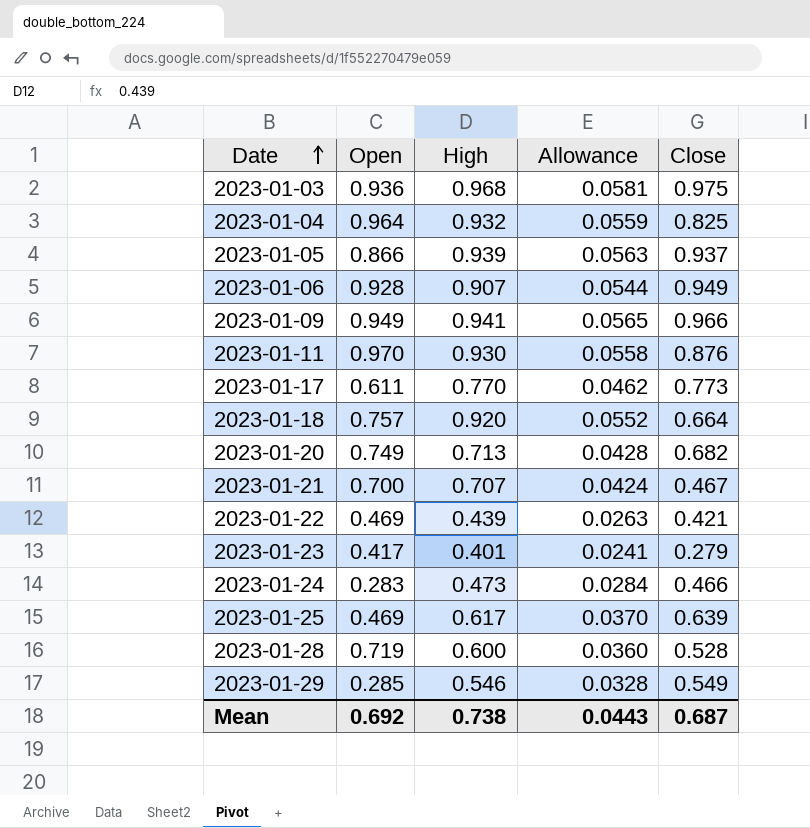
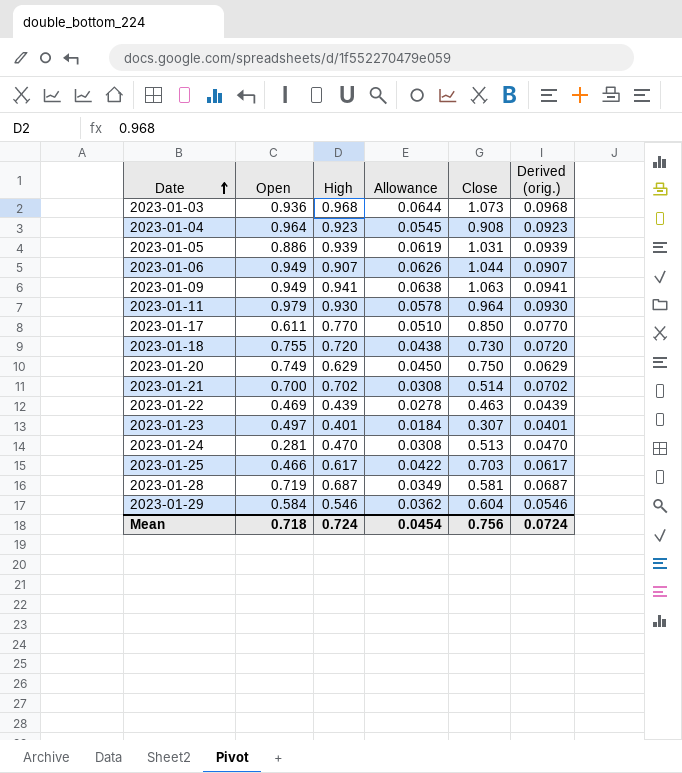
column Allowance | formula: [High] * 0.06 -> [Close] * 0.06
column Derived (orig.) | formula: none -> [High] * 0.1
2023-01-03 | Close: 0.975 -> 1.073
2023-01-04 | High: 0.932 -> 0.923
2023-01-04 | Close: 0.825 -> 0.908
2023-01-05 | Open: 0.866 -> 0.886
2023-01-05 | Close: 0.937 -> 1.031
2023-01-06 | Open: 0.928 -> 0.949
2023-01-06 | Close: 0.949 -> 1.044
2023-01-09 | Close: 0.966 -> 1.063
2023-01-11 | Open: 0.970 -> 0.979
2023-01-11 | Close: 0.876 -> 0.964
2023-01-17 | Close: 0.773 -> 0.850
2023-01-18 | Open: 0.757 -> 0.755
2023-01-18 | High: 0.920 -> 0.720
2023-01-18 | Close: 0.664 -> 0.730
2023-01-20 | High: 0.713 -> 0.629
2023-01-20 | Close: 0.682 -> 0.750
2023-01-21 | High: 0.707 -> 0.702
2023-01-21 | Close: 0.467 -> 0.514
2023-01-22 | Close: 0.421 -> 0.463
2023-01-23 | Open: 0.417 -> 0.497
2023-01-23 | Close: 0.279 -> 0.307
2023-01-24 | Open: 0.283 -> 0.281
2023-01-24 | High: 0.473 -> 0.470
2023-01-24 | Close: 0.466 -> 0.513
2023-01-25 | Open: 0.469 -> 0.466
2023-01-25 | Close: 0.639 -> 0.703
2023-01-28 | High: 0.600 -> 0.687
2023-01-28 | Close: 0.528 -> 0.581
2023-01-29 | Open: 0.285 -> 0.584
2023-01-29 | Close: 0.549 -> 0.604
Mean | Open: 0.692 -> 0.718
Mean | High: 0.738 -> 0.724
Mean | Allowance: 0.0443 -> 0.0454
Mean | Close: 0.687 -> 0.756

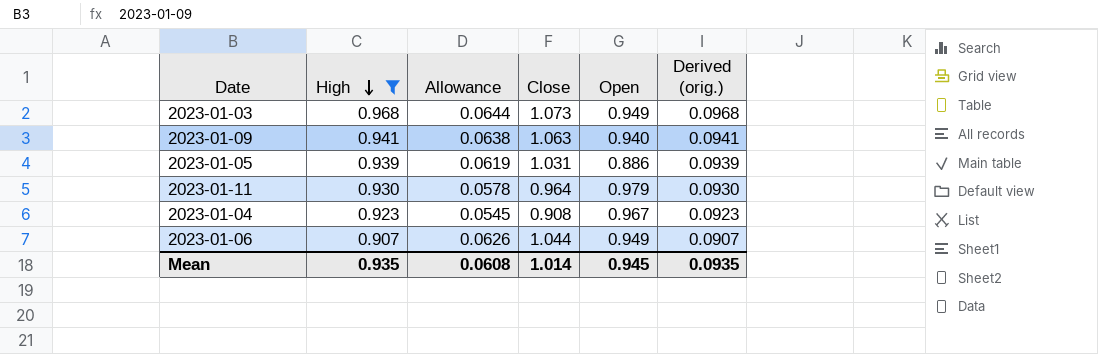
filter: none -> High >= 0.907
row order: Date ascending -> High descending
column Open | position: 2 -> 5
2023-01-03 | Open: 0.936 -> 0.949
2023-01-09 | Open: 0.949 -> 0.940
2023-01-04 | Open: 0.964 -> 0.967
Mean | High: 0.724 -> 0.935
Mean | Allowance: 0.0454 -> 0.0608
Mean | Close: 0.756 -> 1.014
Mean | Open: 0.718 -> 0.945
Mean | Derived (orig.): 0.0724 -> 0.0935

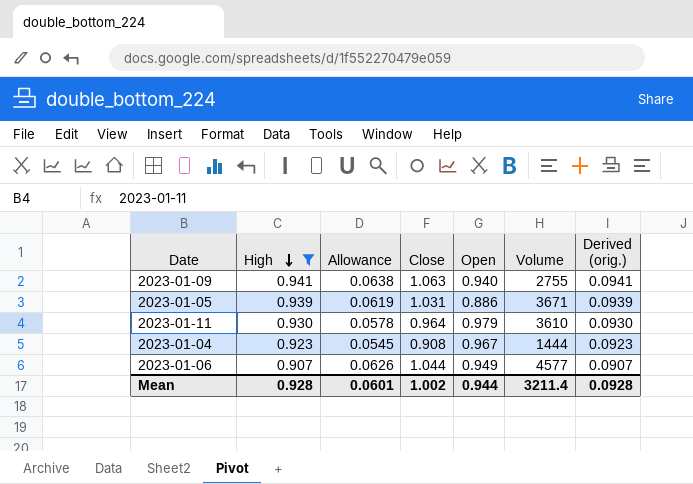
column Volume | position: none -> 6
row 2023-01-03: 0.968 | 0.0644 | 1.073 | 0.949 | 0.0968 -> none
Mean | High: 0.935 -> 0.928
Mean | Allowance: 0.0608 -> 0.0601
Mean | Close: 1.014 -> 1.002
Mean | Open: 0.945 -> 0.944
Mean | Derived (orig.): 0.0935 -> 0.0928

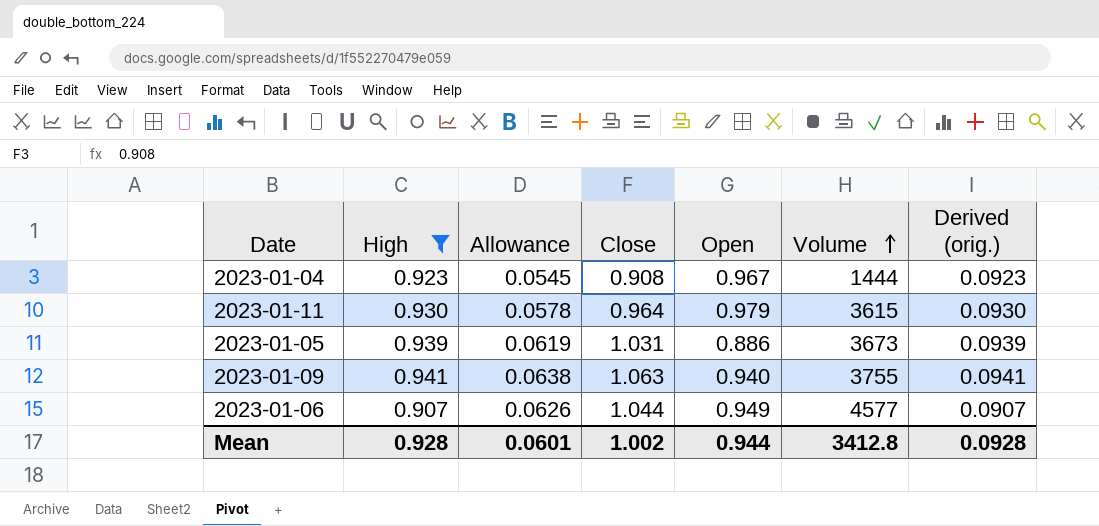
row order: High descending -> Volume ascending
2023-01-11 | Volume: 3610 -> 3615
2023-01-05 | Volume: 3671 -> 3673
2023-01-09 | Volume: 2755 -> 3755
Mean | Volume: 3211.4 -> 3412.8

